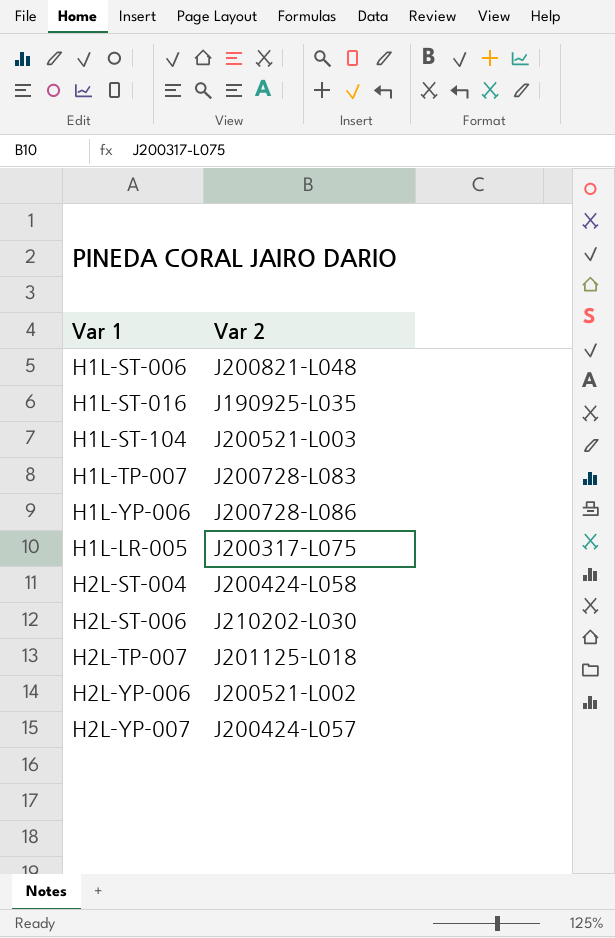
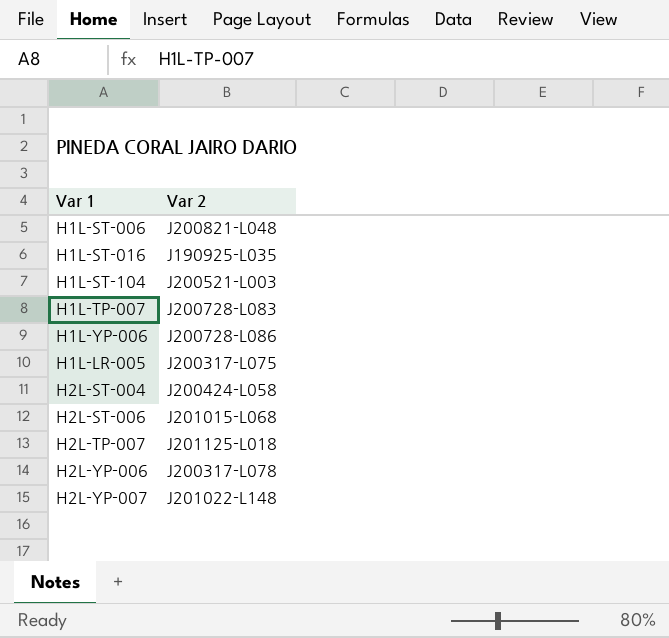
H2L-ST-006 | Var 2: J210202-L030 -> J201015-L068
H2L-YP-006 | Var 2: J200521-L002 -> J200317-L078
H2L-YP-007 | Var 2: J200424-L057 -> J201022-L148

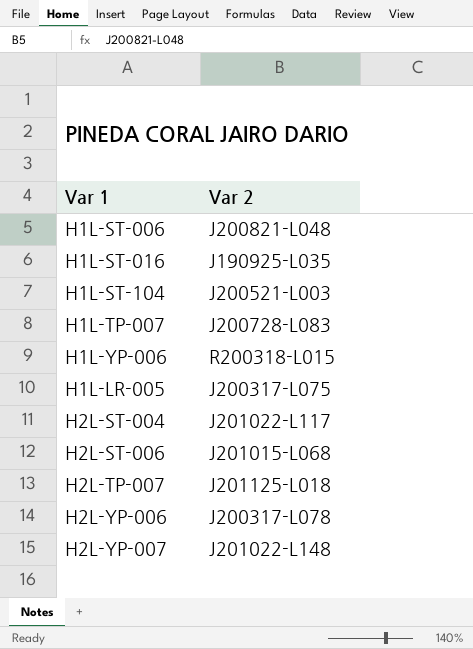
H1L-YP-006 | Var 2: J200728-L086 -> R200318-L015
H2L-ST-004 | Var 2: J200424-L058 -> J201022-L117

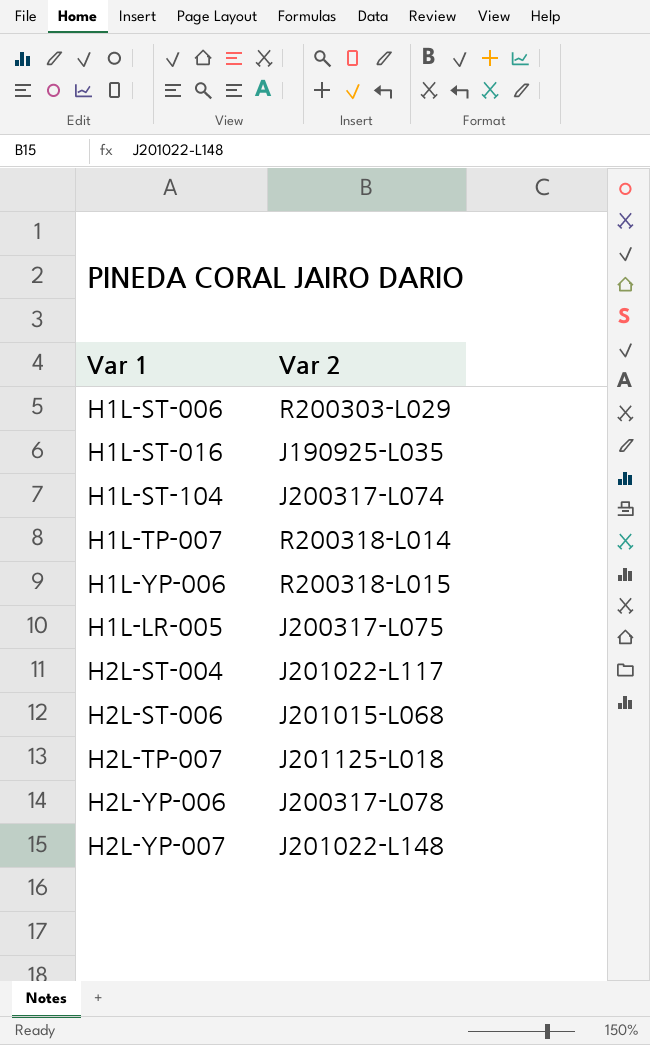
H1L-ST-006 | Var 2: J200821-L048 -> R200303-L029
H1L-ST-104 | Var 2: J200521-L003 -> J200317-L074
H1L-TP-007 | Var 2: J200728-L083 -> R200318-L014

